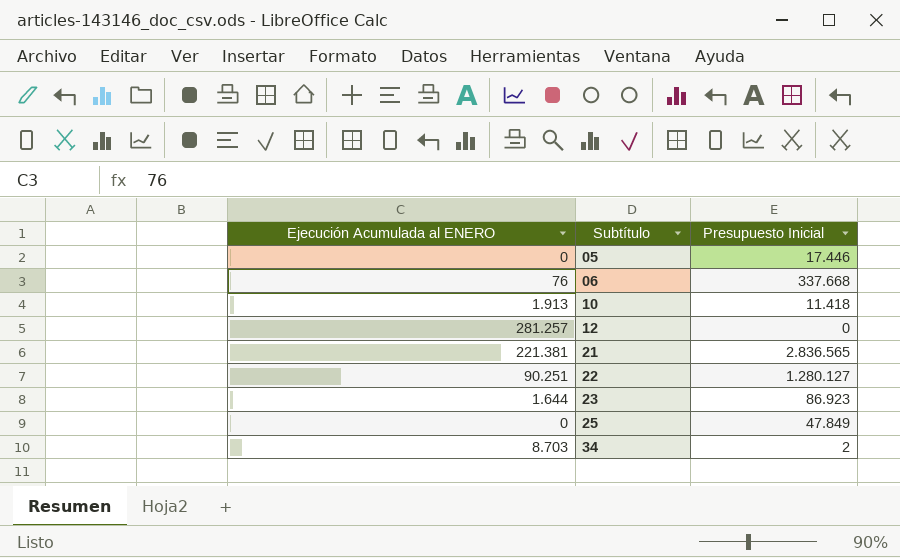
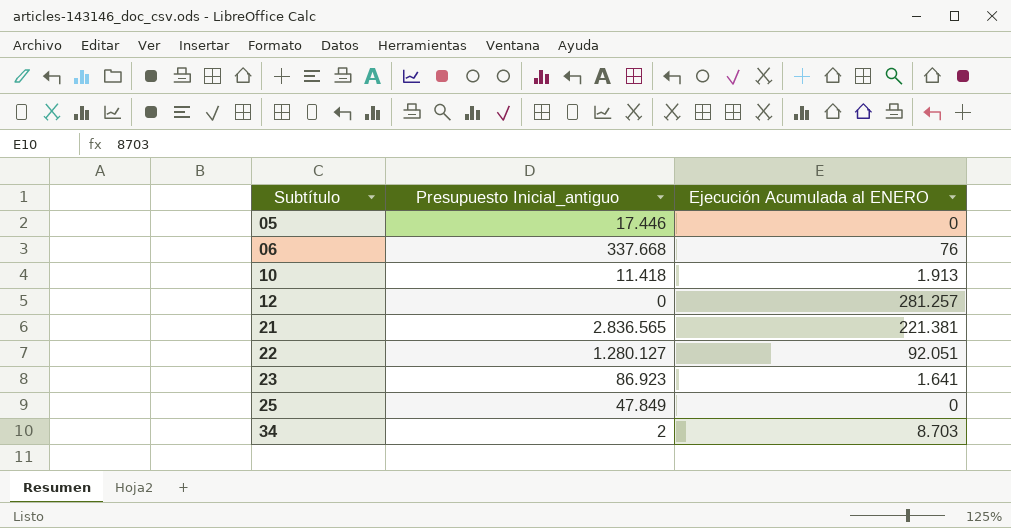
column name: Presupuesto Inicial -> Presupuesto Inicial_antiguo
column Ejecución Acumulada al ENERO | position: 1 -> 3
22 | Ejecución Acumulada al ENERO: 90.251 -> 92.051
23 | Ejecución Acumulada al ENERO: 1.644 -> 1.641

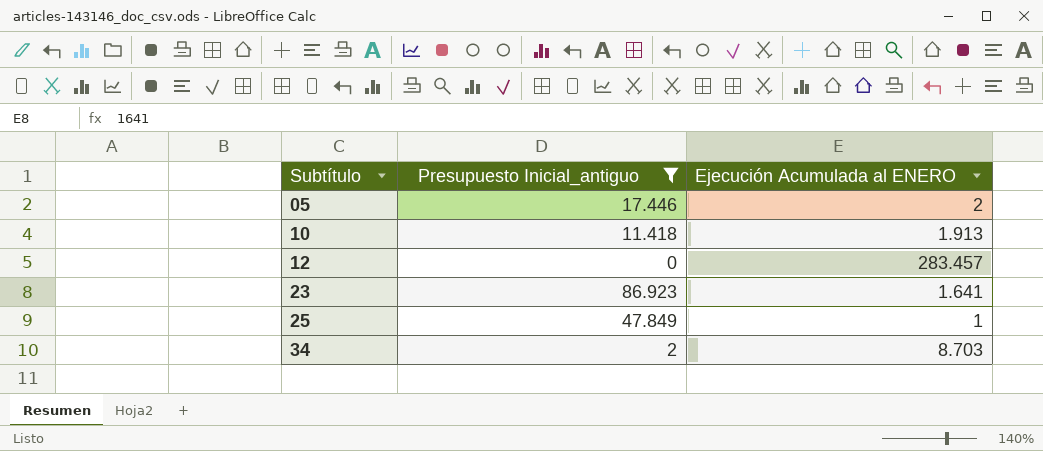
filter: none -> Presupuesto Inicial_antiguo <= 86.923
05 | Ejecución Acumulada al ENERO: 0 -> 2
12 | Ejecución Acumulada al ENERO: 281.257 -> 283.457
25 | Ejecución Acumulada al ENERO: 0 -> 1

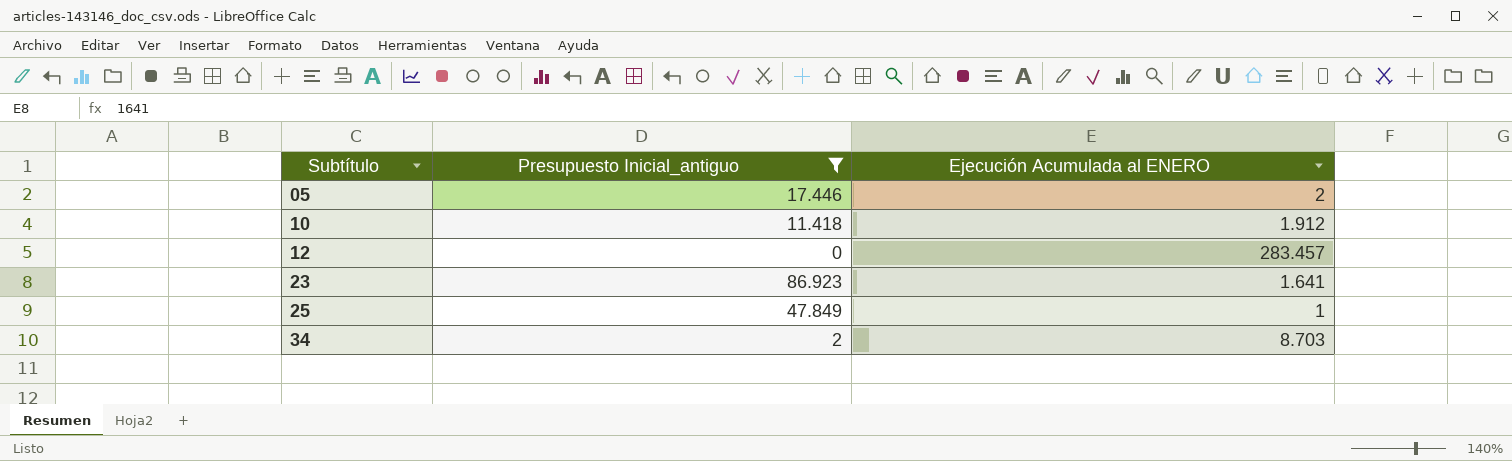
10 | Ejecución Acumulada al ENERO: 1.913 -> 1.912

